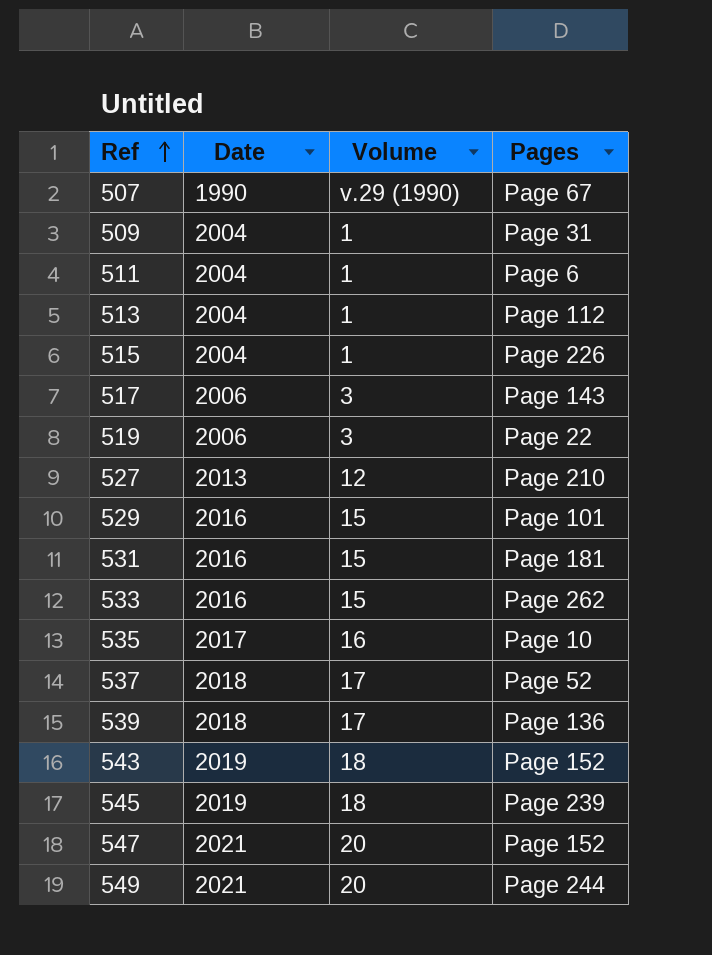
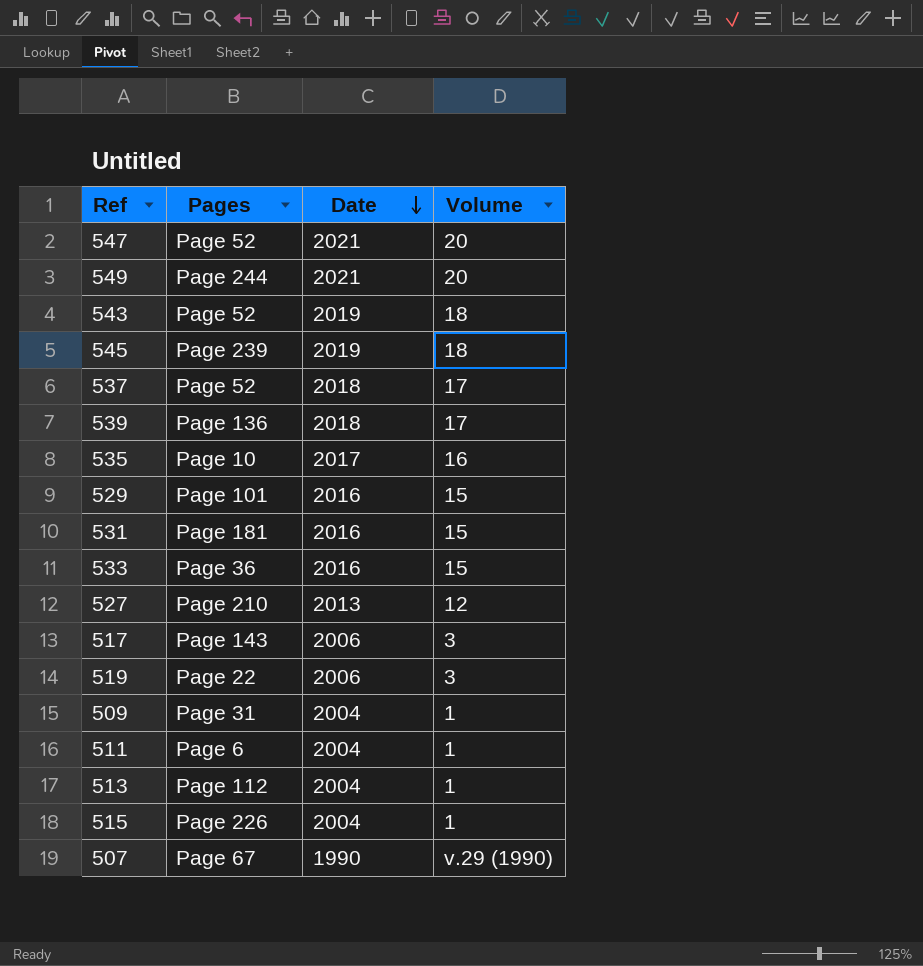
row order: Ref ascending -> Date descending
column Pages | position: 4 -> 2
547 | Pages: Page 152 -> Page 52
543 | Pages: Page 152 -> Page 52
533 | Pages: Page 262 -> Page 36

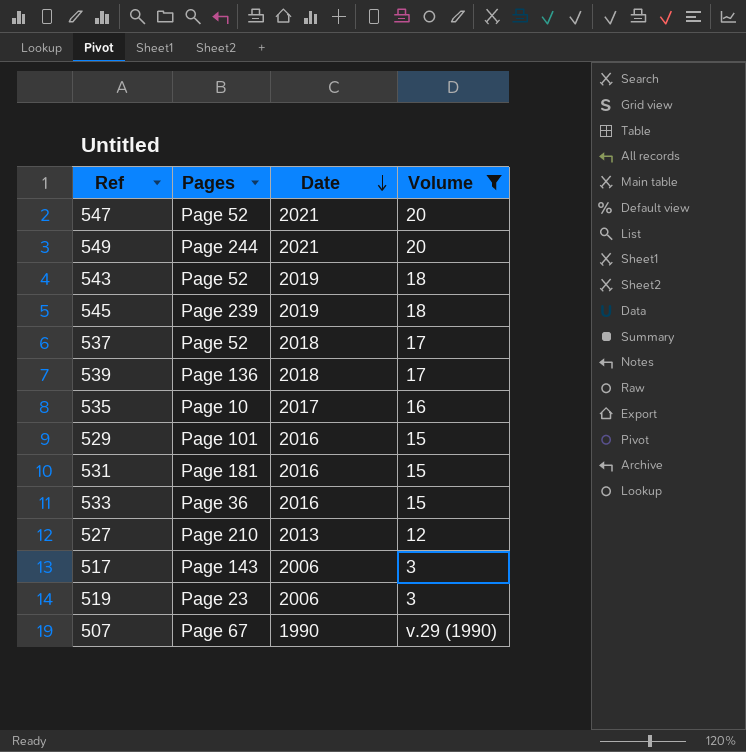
filter: none -> Volume != 1
519 | Pages: Page 22 -> Page 23

